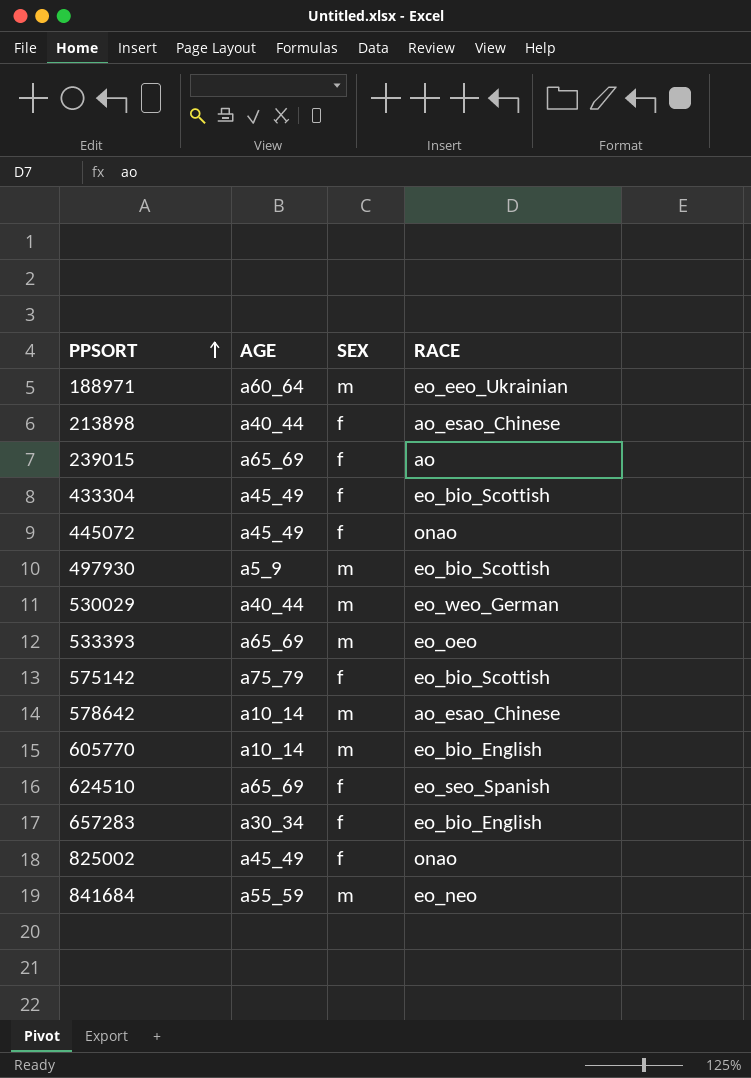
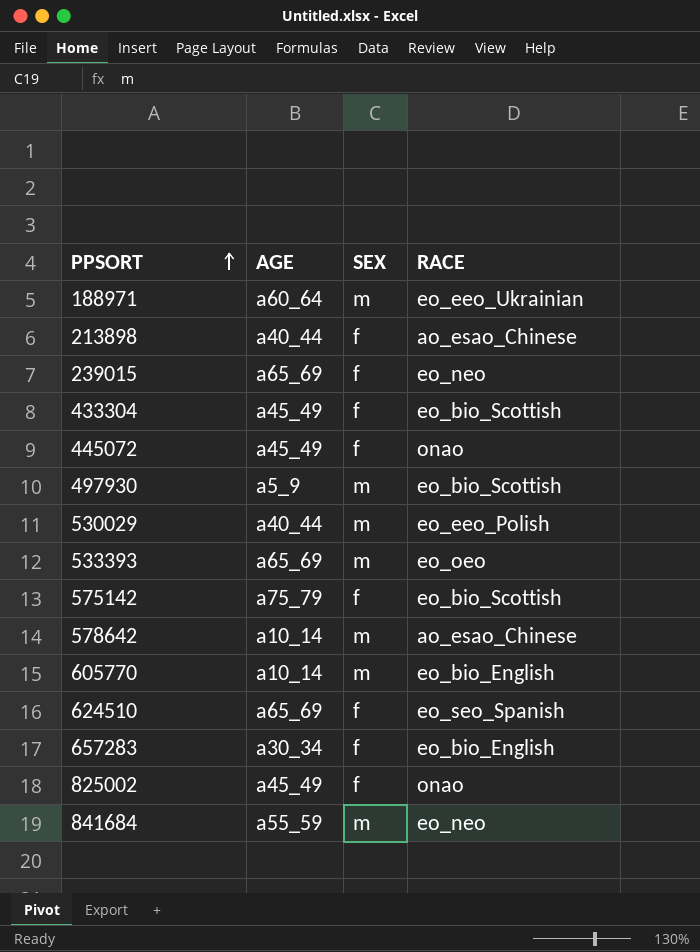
239015 | RACE: ao -> eo_neo
530029 | RACE: eo_weo_German -> eo_eeo_Polish

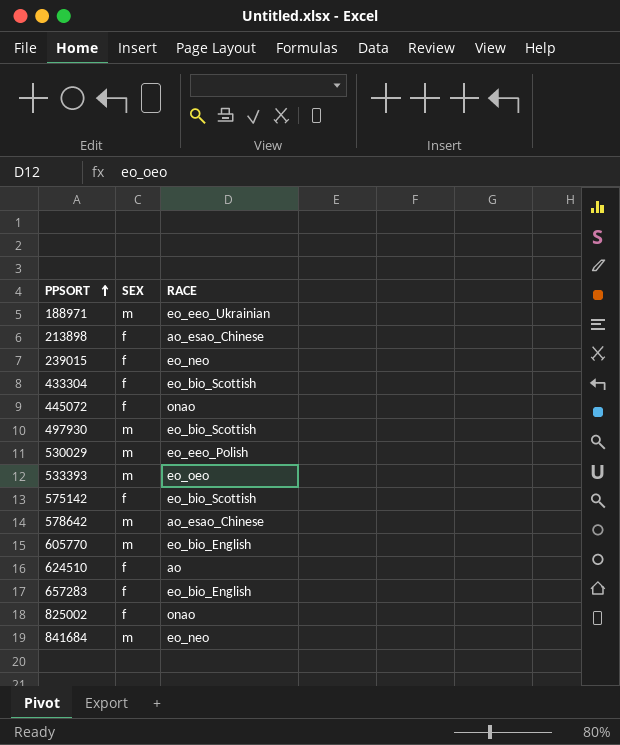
column AGE | position: 2 -> none
624510 | RACE: eo_seo_Spanish -> ao

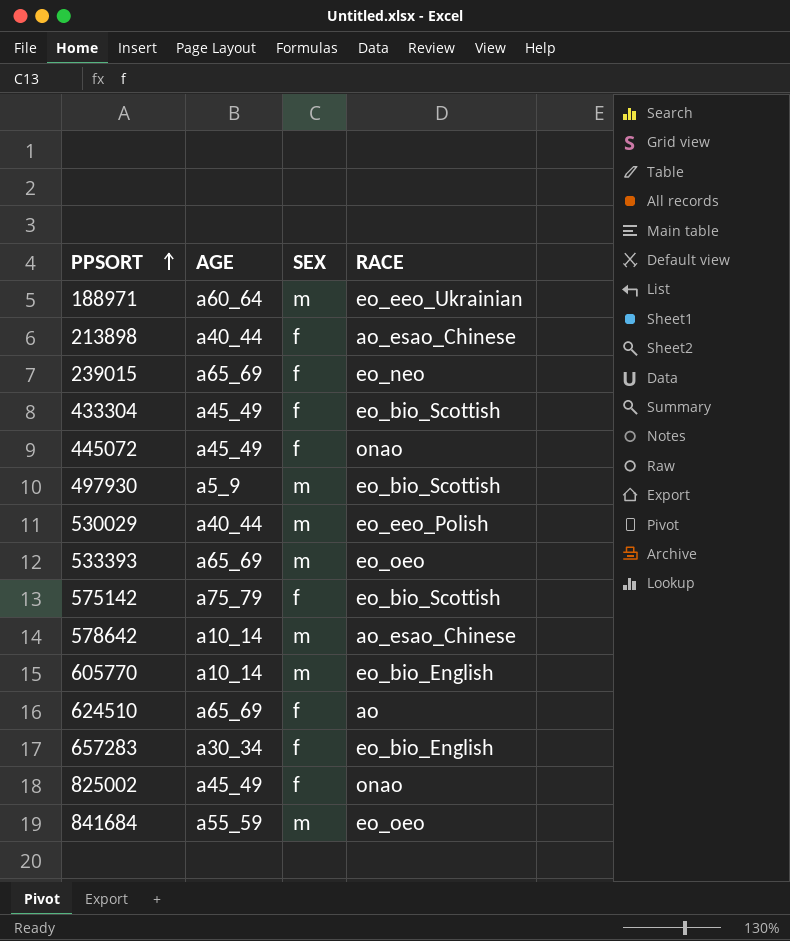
column AGE | position: none -> 2
841684 | RACE: eo_neo -> eo_oeo

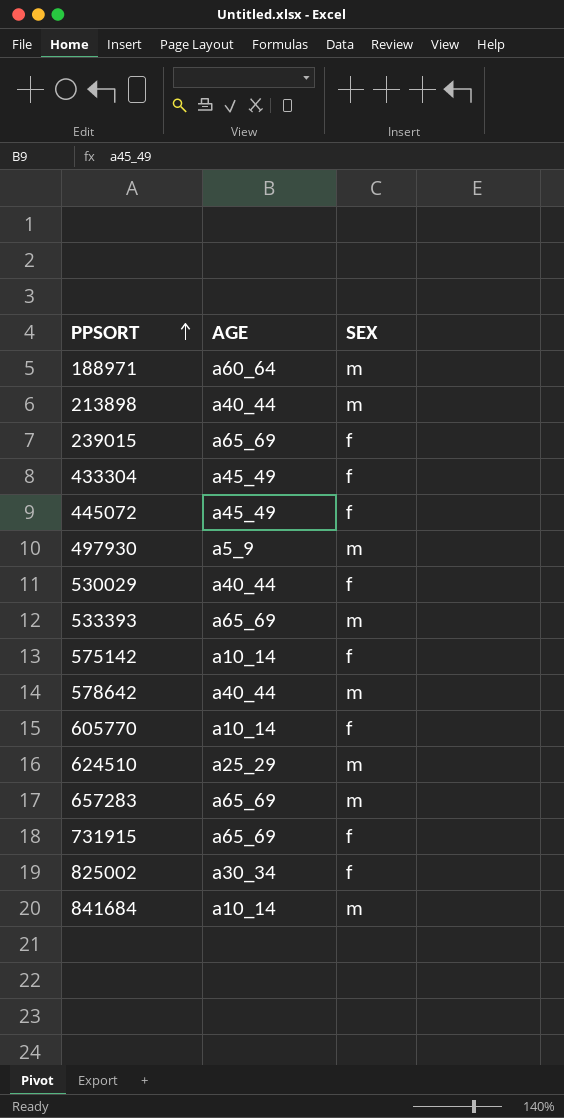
column RACE | position: 4 -> none
213898 | SEX: f -> m
530029 | SEX: m -> f
575142 | AGE: a75_79 -> a10_14
578642 | AGE: a10_14 -> a40_44
605770 | SEX: m -> f
624510 | AGE: a65_69 -> a25_29
624510 | SEX: f -> m
657283 | AGE: a30_34 -> a65_69
657283 | SEX: f -> m
row 731915: none -> a65_69 | f
825002 | AGE: a45_49 -> a30_34
841684 | AGE: a55_59 -> a10_14

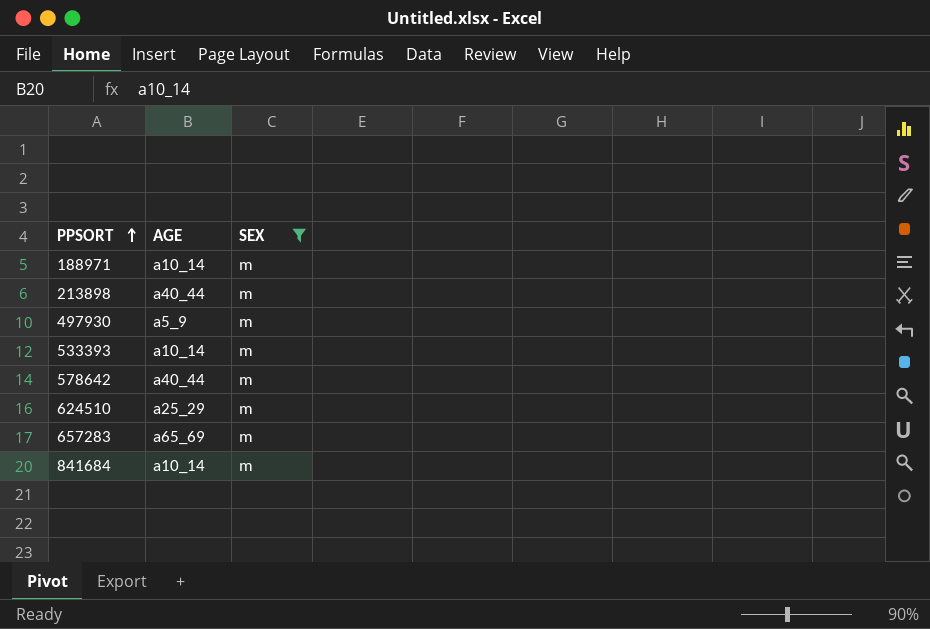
filter: none -> SEX = m
188971 | AGE: a60_64 -> a10_14
533393 | AGE: a65_69 -> a10_14

